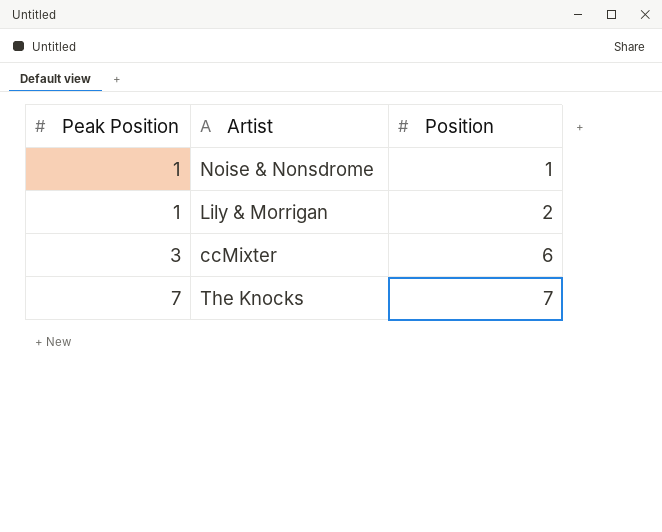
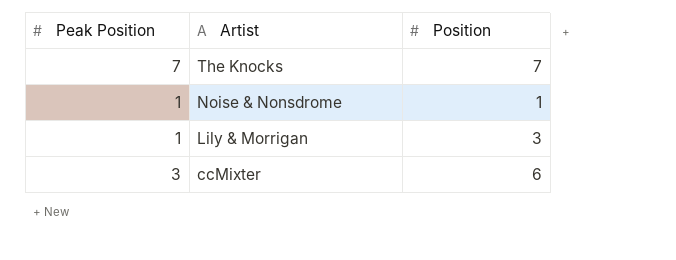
row order: Peak Position ascending -> Artist descending
Lily & Morrigan | Position: 2 -> 3

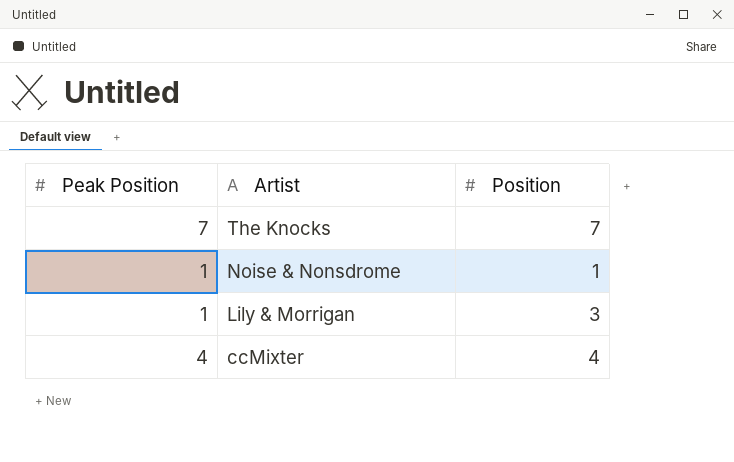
ccMixter | Peak Position: 3 -> 4
ccMixter | Position: 6 -> 4

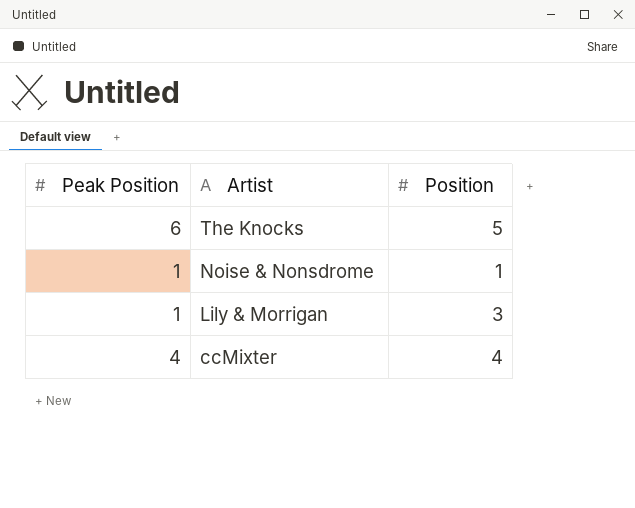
The Knocks | Peak Position: 7 -> 6
The Knocks | Position: 7 -> 5

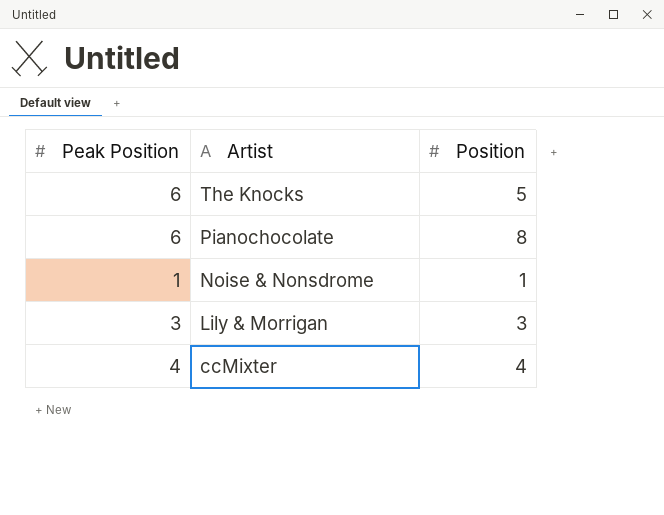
row Pianochocolate: none -> 6 | 8
Lily & Morrigan | Peak Position: 1 -> 3

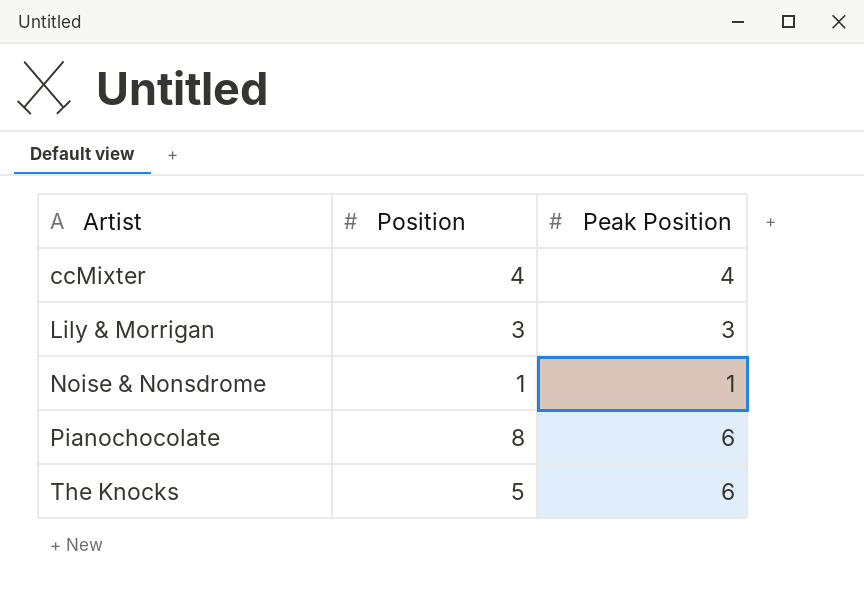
row order: Artist descending -> Artist ascending
column Peak Position | position: 1 -> 3

